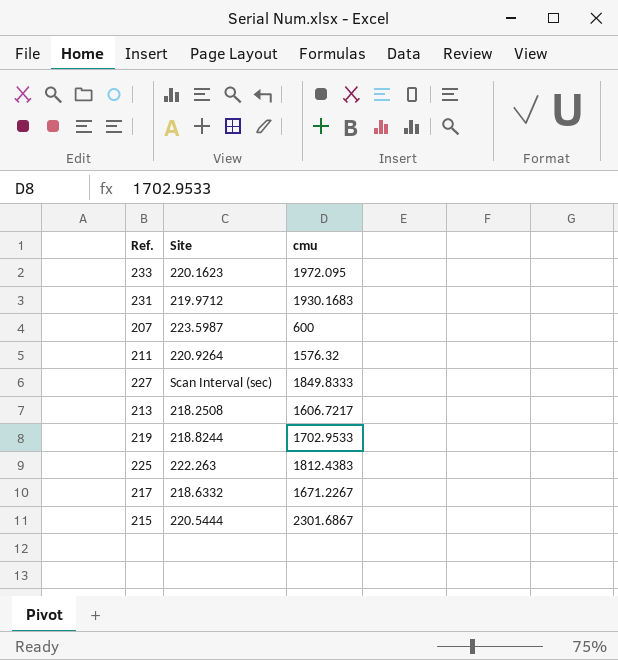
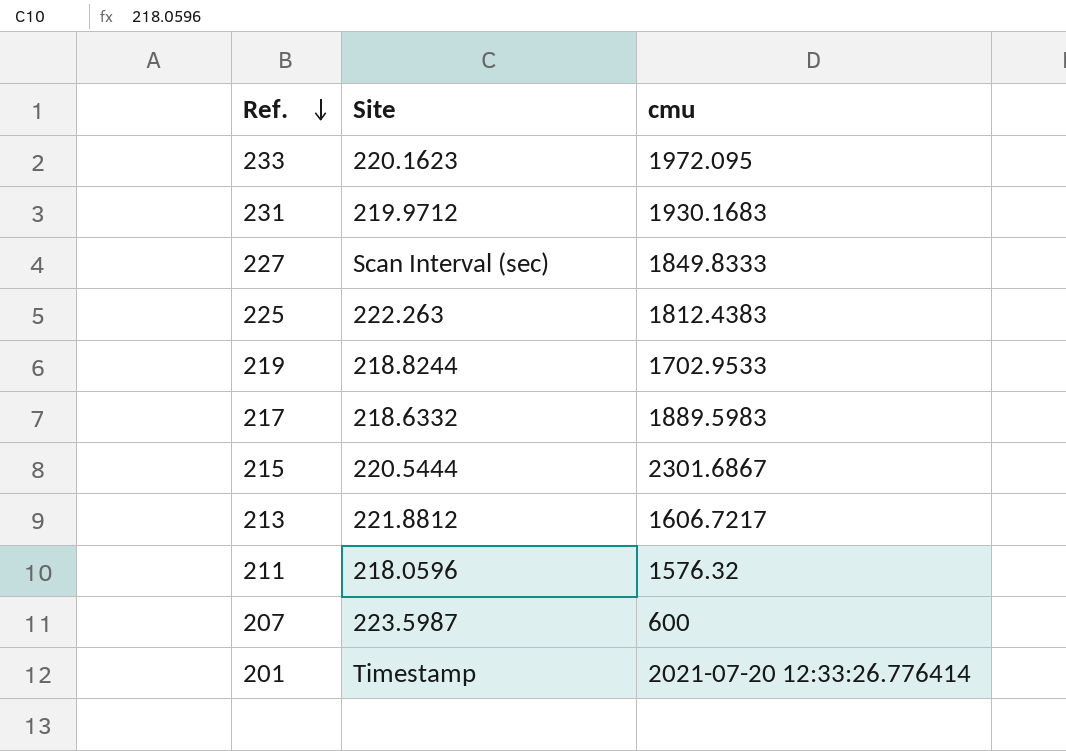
row order: none -> Ref. descending
217 | cmu: 1671.2267 -> 1889.5983
213 | Site: 218.2508 -> 221.8812
211 | Site: 220.9264 -> 218.0596
row 201: none -> Timestamp | 2021-07-20 12:33:26.776414

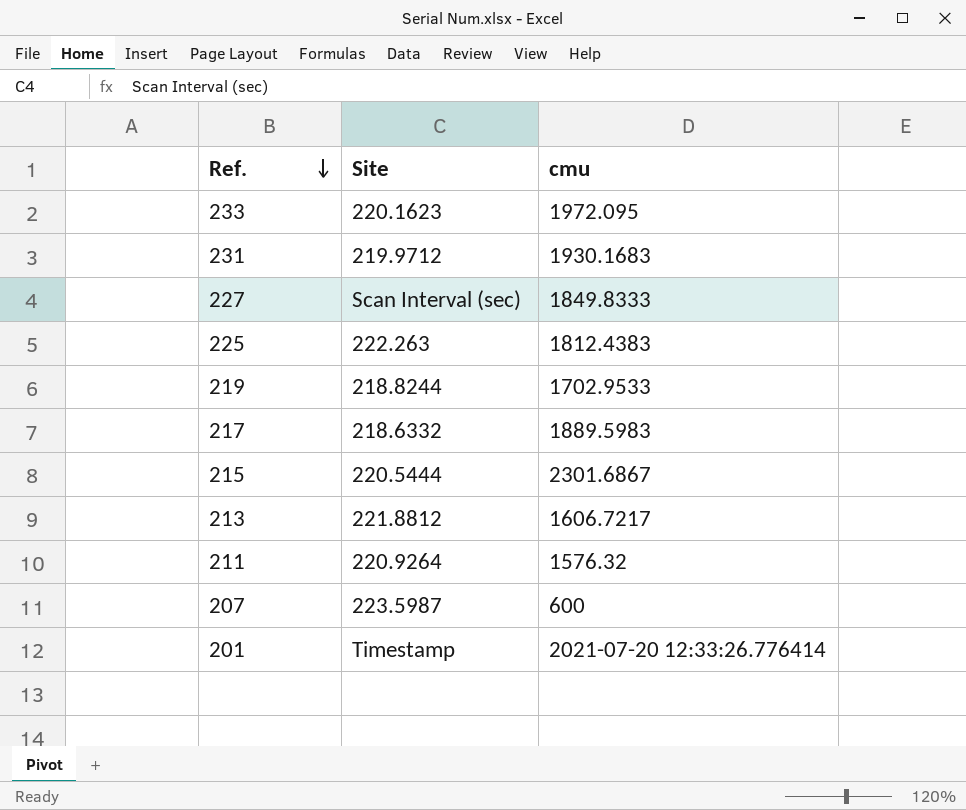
211 | Site: 218.0596 -> 220.9264

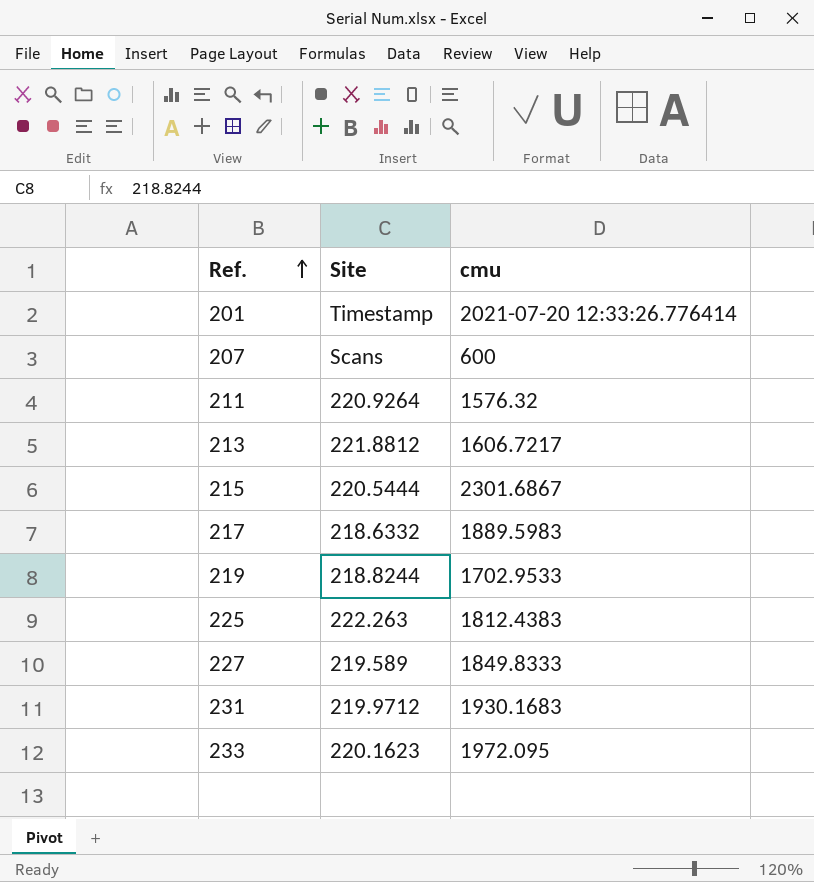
row order: Ref. descending -> Ref. ascending
207 | Site: 223.5987 -> Scans
227 | Site: Scan Interval (sec) -> 219.589

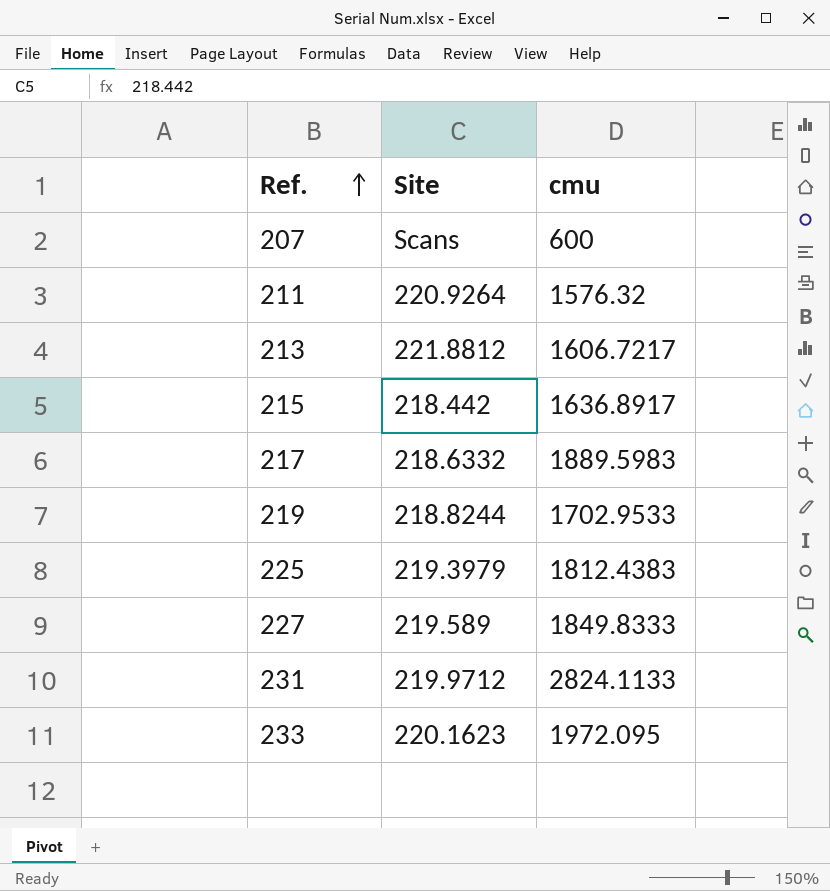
row 201: Timestamp | 2021-07-20 12:33:26.776414 -> none
215 | Site: 220.5444 -> 218.442
215 | cmu: 2301.6867 -> 1636.8917
225 | Site: 222.263 -> 219.3979
231 | cmu: 1930.1683 -> 2824.1133

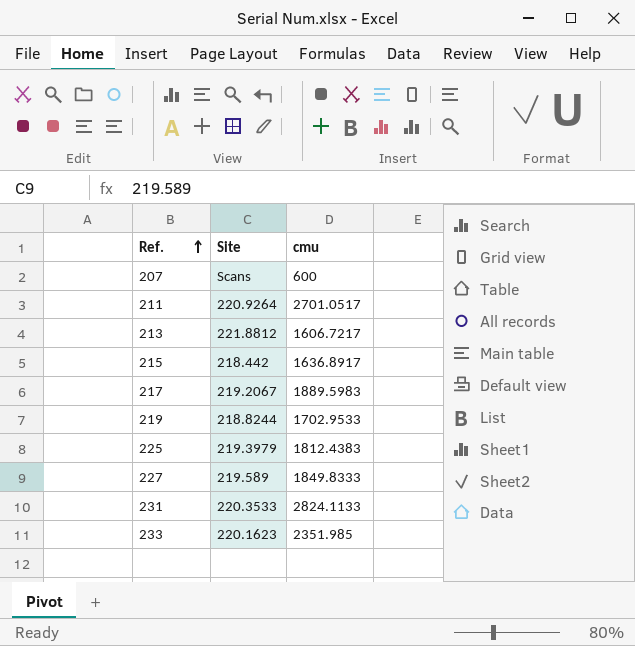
211 | cmu: 1576.32 -> 2701.0517
217 | Site: 218.6332 -> 219.2067
231 | Site: 219.9712 -> 220.3533
233 | cmu: 1972.095 -> 2351.985

